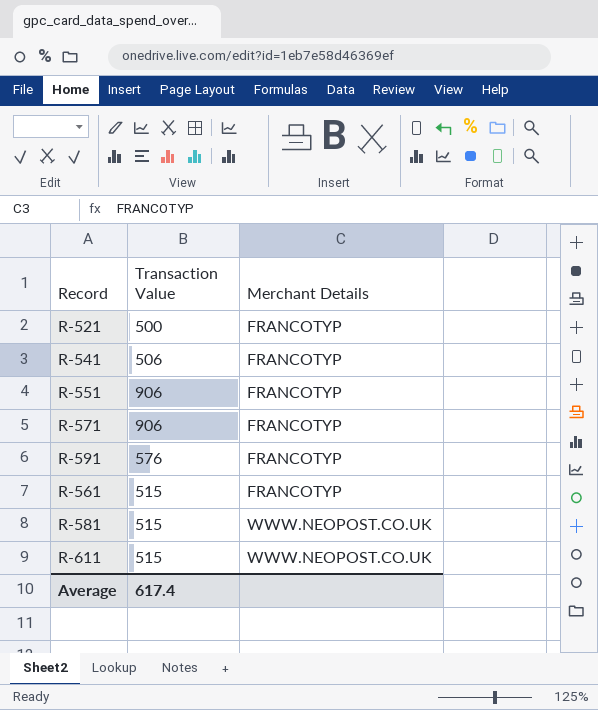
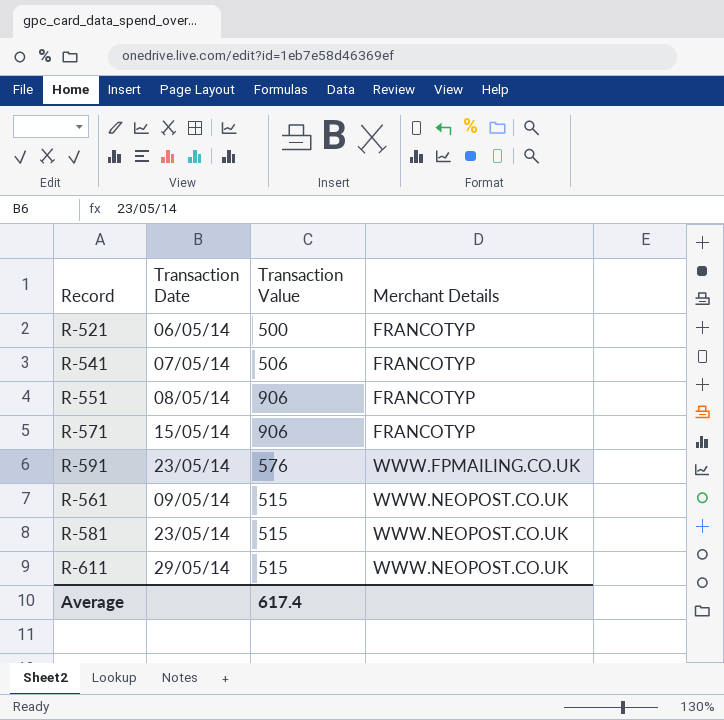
column Transaction Date | position: none -> 2
R-591 | Merchant Details: FRANCOTYP -> WWW.FPMAILING.CO.UK
R-561 | Merchant Details: FRANCOTYP -> WWW.NEOPOST.CO.UK

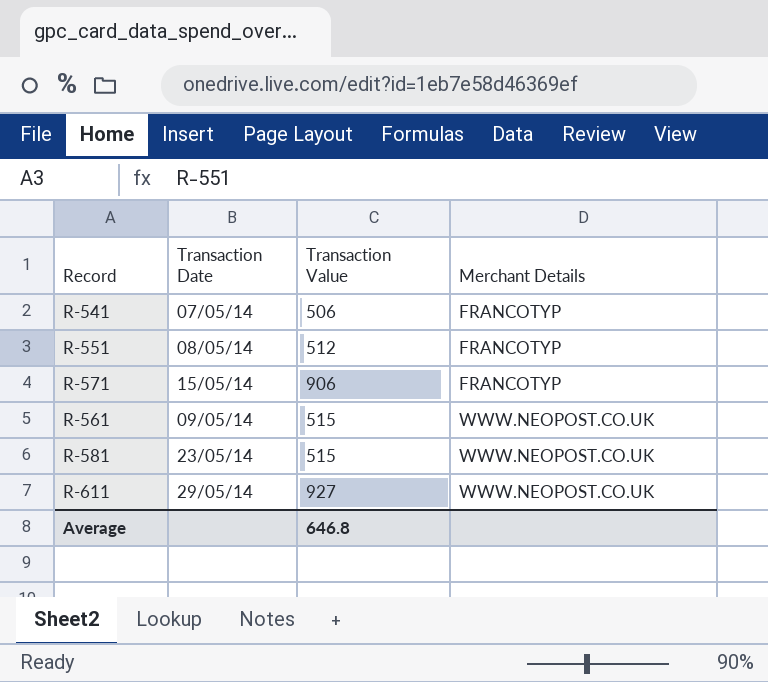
row R-521: 06/05/14 | 500 | FRANCOTYP -> none
row R-591: 23/05/14 | 576 | WWW.FPMAILING.CO.UK -> none
R-551 | Transaction Value: 906 -> 512
R-611 | Transaction Value: 515 -> 927
Average | Transaction Value: 617.4 -> 646.8

